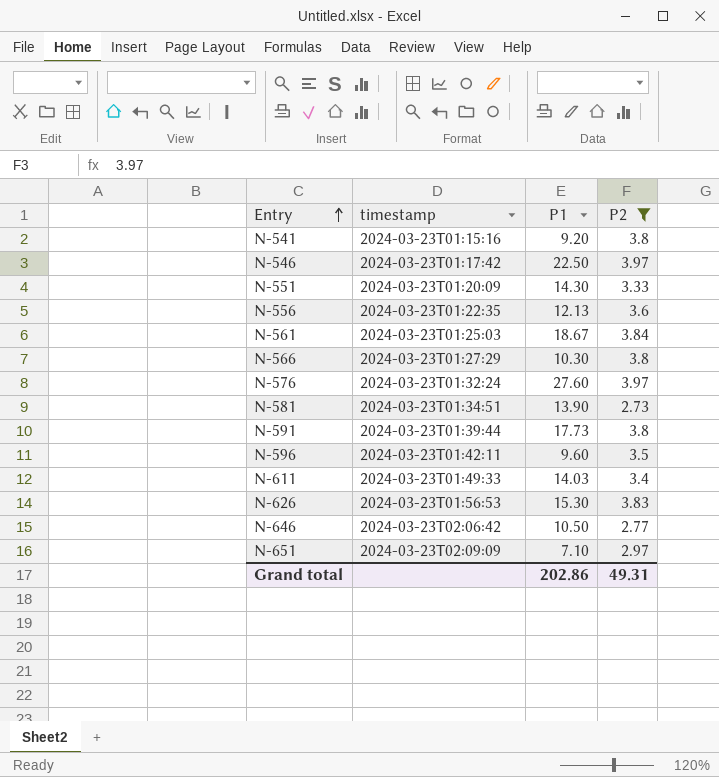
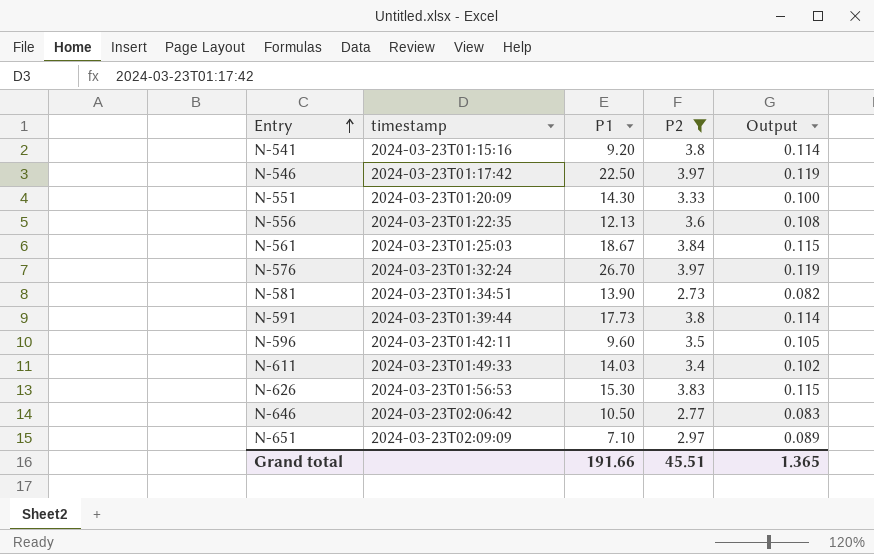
column Output | formula: none -> [P2] * 0.03
row N-566: 2024-03-23T01:27:29 | 10.30 | 3.8 -> none
N-576 | P1: 27.60 -> 26.70
Grand total | P1: 202.86 -> 191.66
Grand total | P2: 49.31 -> 45.51

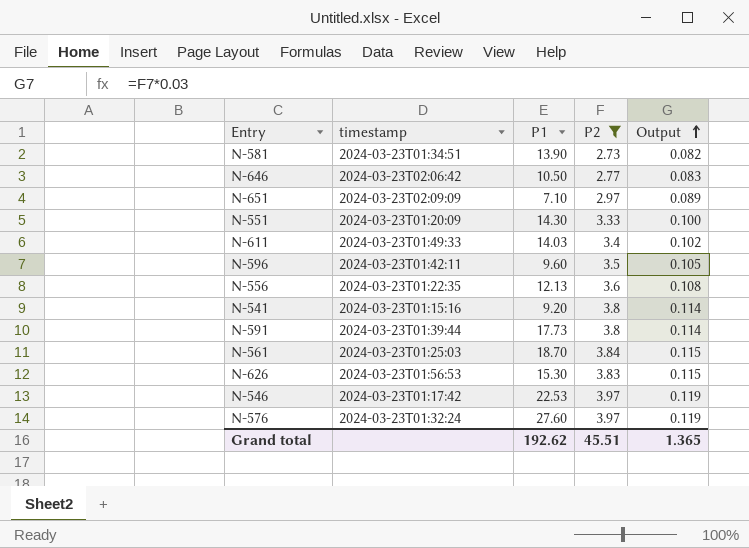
row order: Entry ascending -> Output ascending
N-561 | P1: 18.67 -> 18.70
N-546 | P1: 22.50 -> 22.53
N-576 | P1: 26.70 -> 27.60
Grand total | P1: 191.66 -> 192.62

